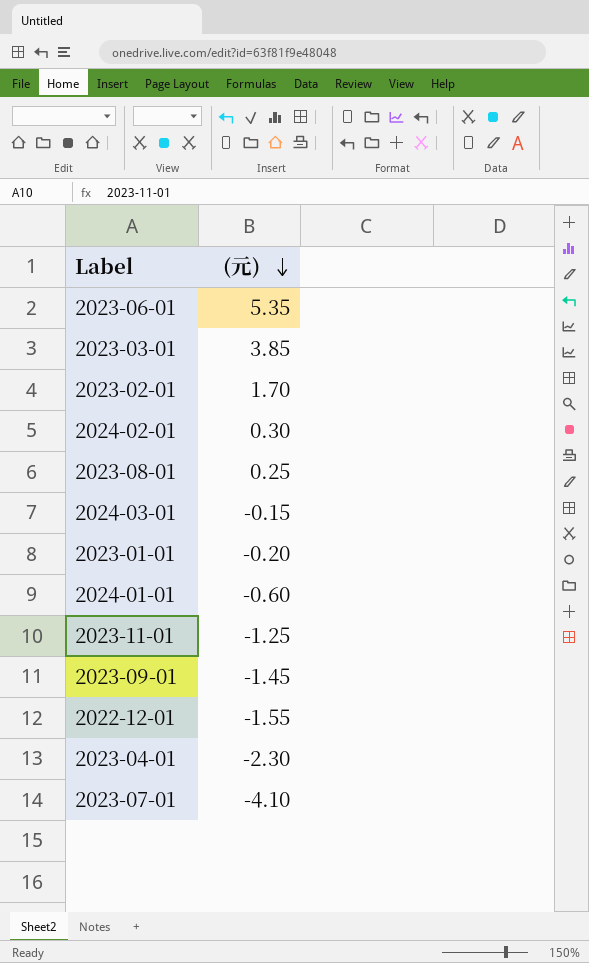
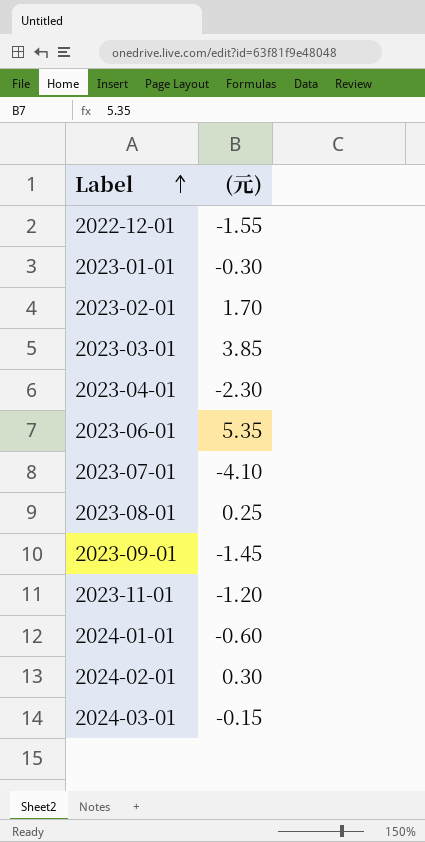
row order: (元) descending -> Label ascending
2023-01-01 | (元): -0.20 -> -0.30
2023-11-01 | (元): -1.25 -> -1.20

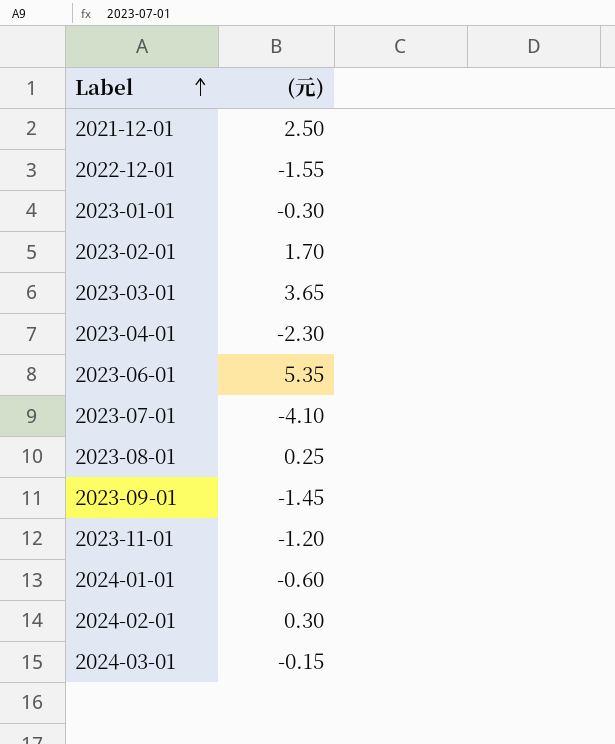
row 2021-12-01: none -> 2.50
2023-03-01 | (元): 3.85 -> 3.65

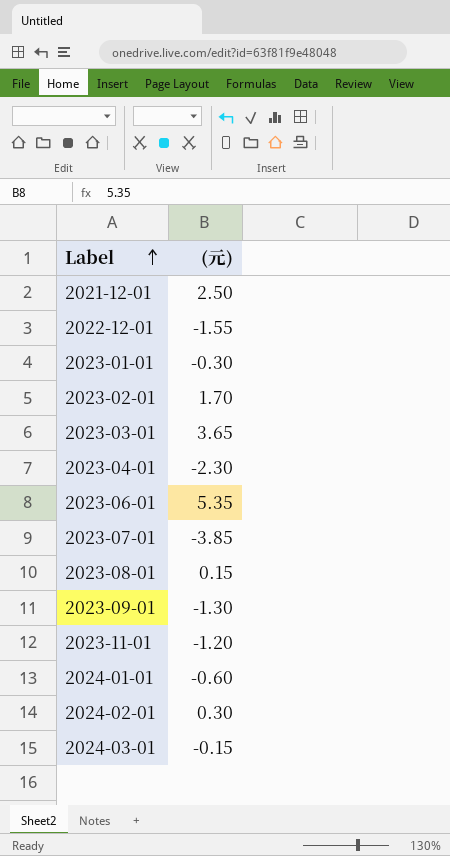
2023-07-01 | (元): -4.10 -> -3.85
2023-08-01 | (元): 0.25 -> 0.15
2023-09-01 | (元): -1.45 -> -1.30

